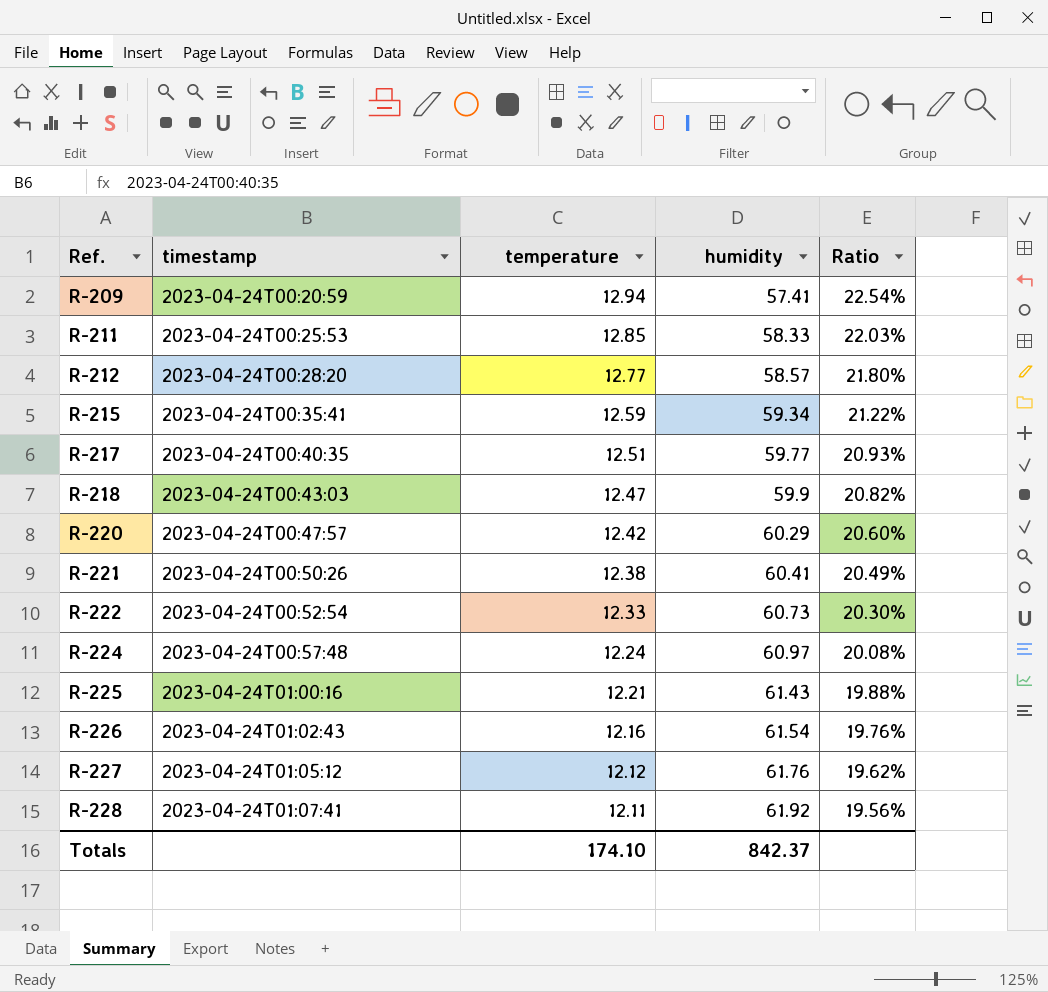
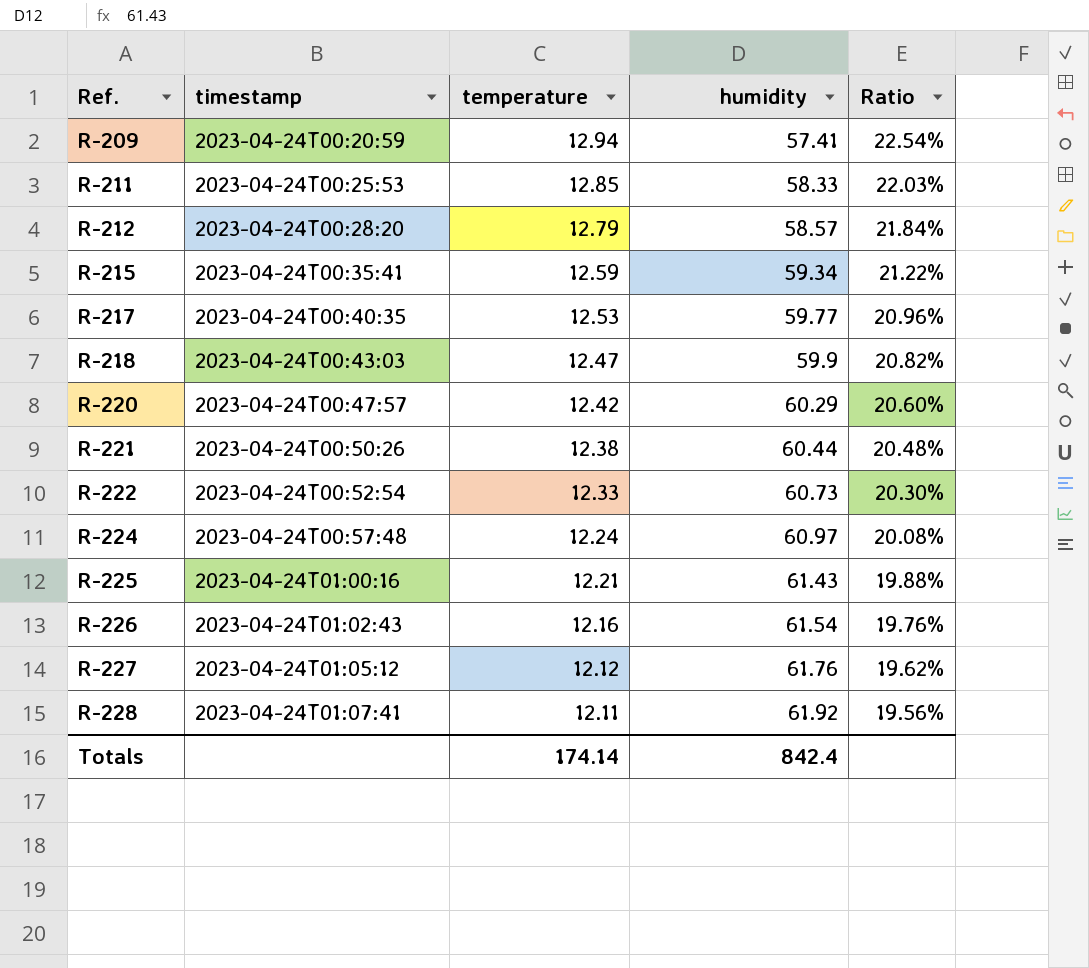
R-212 | temperature: 12.77 -> 12.79
R-212 | Ratio: 21.80% -> 21.84%
R-217 | temperature: 12.51 -> 12.53
R-217 | Ratio: 20.93% -> 20.96%
R-221 | humidity: 60.41 -> 60.44
R-221 | Ratio: 20.49% -> 20.48%
Totals | temperature: 174.10 -> 174.14
Totals | humidity: 842.37 -> 842.4

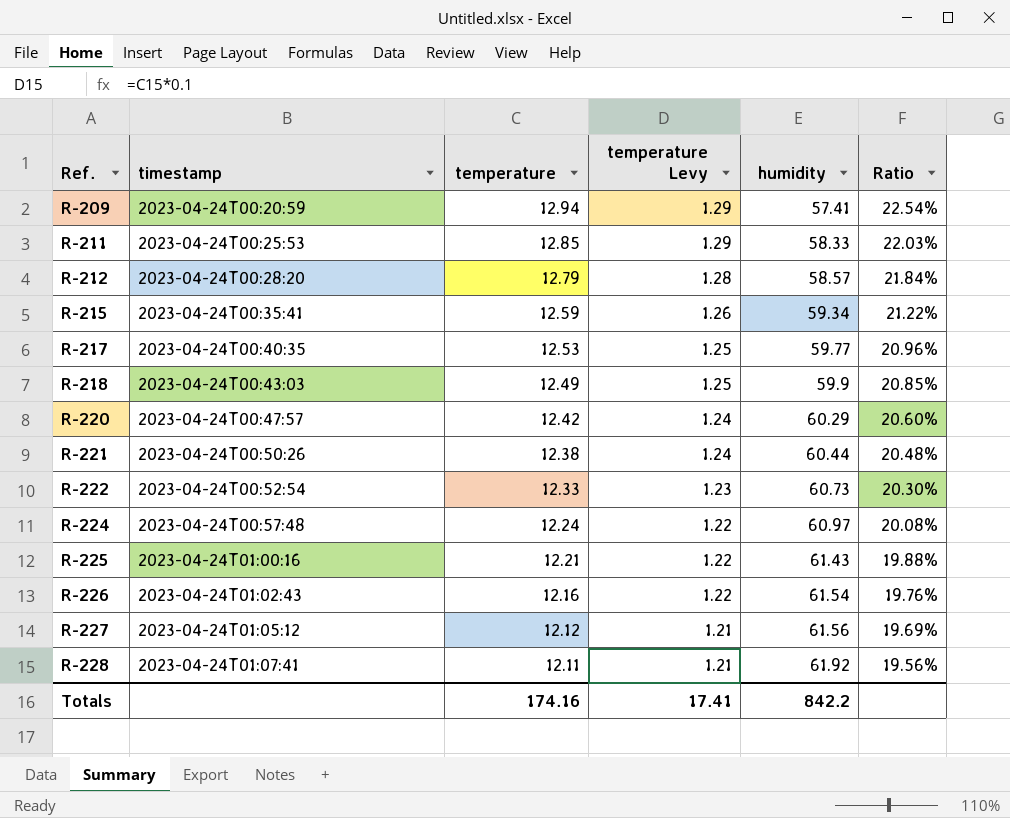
column temperature Levy | formula: none -> [temperature] * 0.1
R-218 | temperature: 12.47 -> 12.49
R-218 | Ratio: 20.82% -> 20.85%
R-227 | humidity: 61.76 -> 61.56
R-227 | Ratio: 19.62% -> 19.69%
Totals | temperature: 174.14 -> 174.16
Totals | humidity: 842.4 -> 842.2

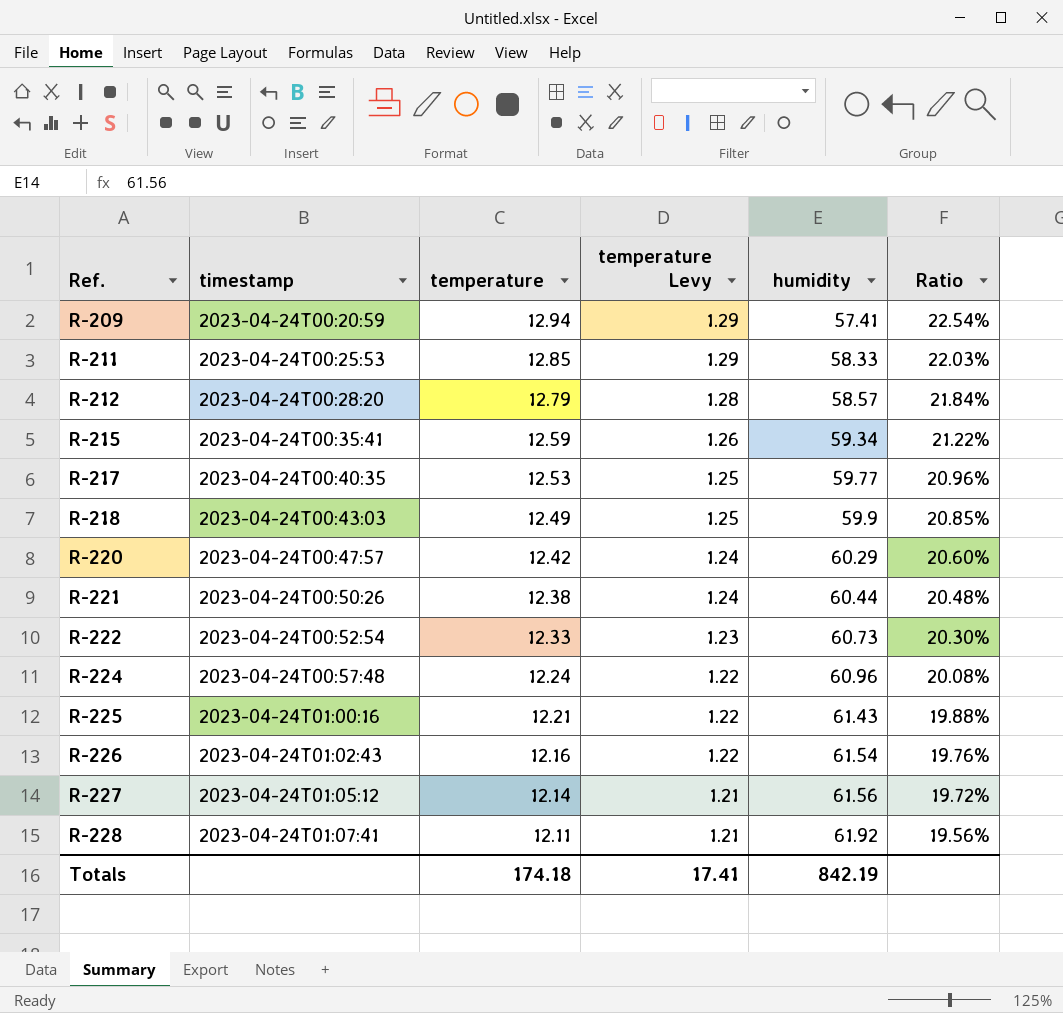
R-224 | humidity: 60.97 -> 60.96
R-227 | temperature: 12.12 -> 12.14
R-227 | Ratio: 19.69% -> 19.72%
Totals | temperature: 174.16 -> 174.18
Totals | humidity: 842.2 -> 842.19

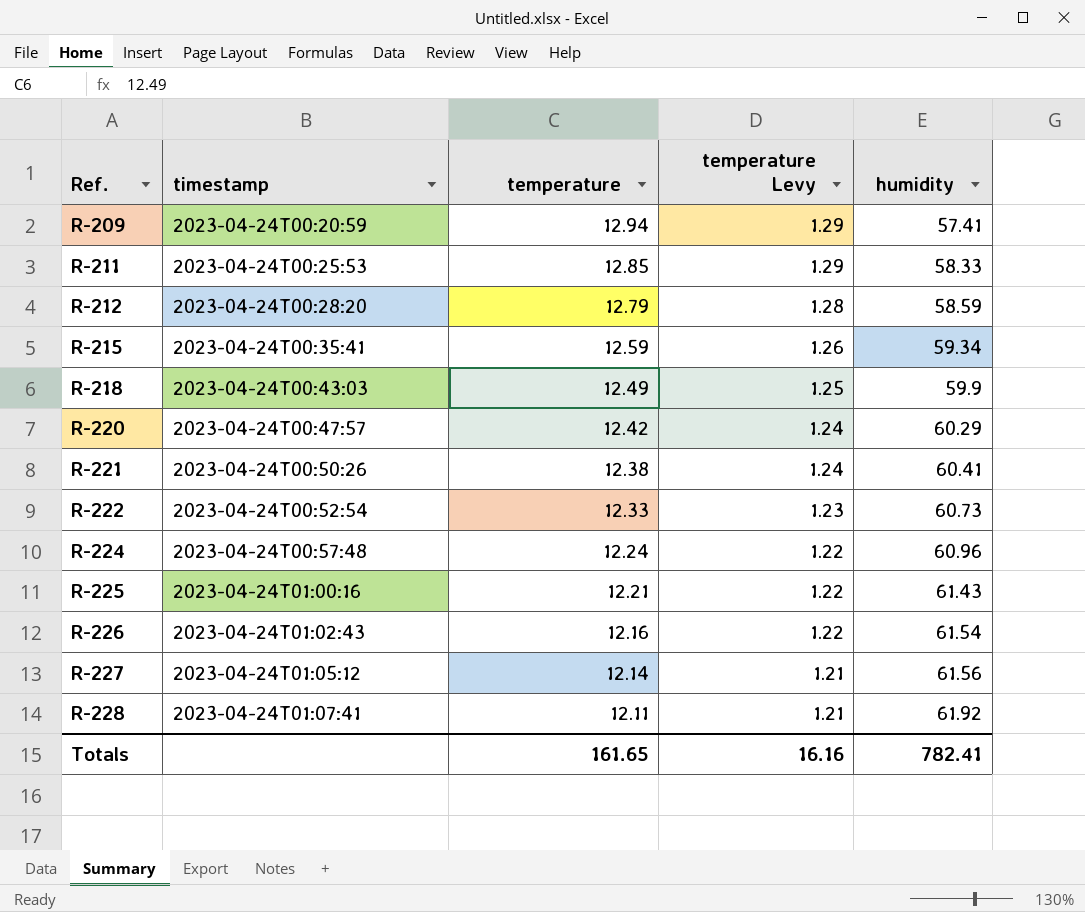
column Ratio | formula: [temperature] / [humidity] -> none
row R-217: 2023-04-24T00:40:35 | 12.53 | 1.25 | 59.77 | 20.96% -> none
R-212 | humidity: 58.57 -> 58.59
R-221 | humidity: 60.44 -> 60.41
Totals | temperature: 174.18 -> 161.65
Totals | temperature Levy: 17.41 -> 16.16
Totals | humidity: 842.19 -> 782.41

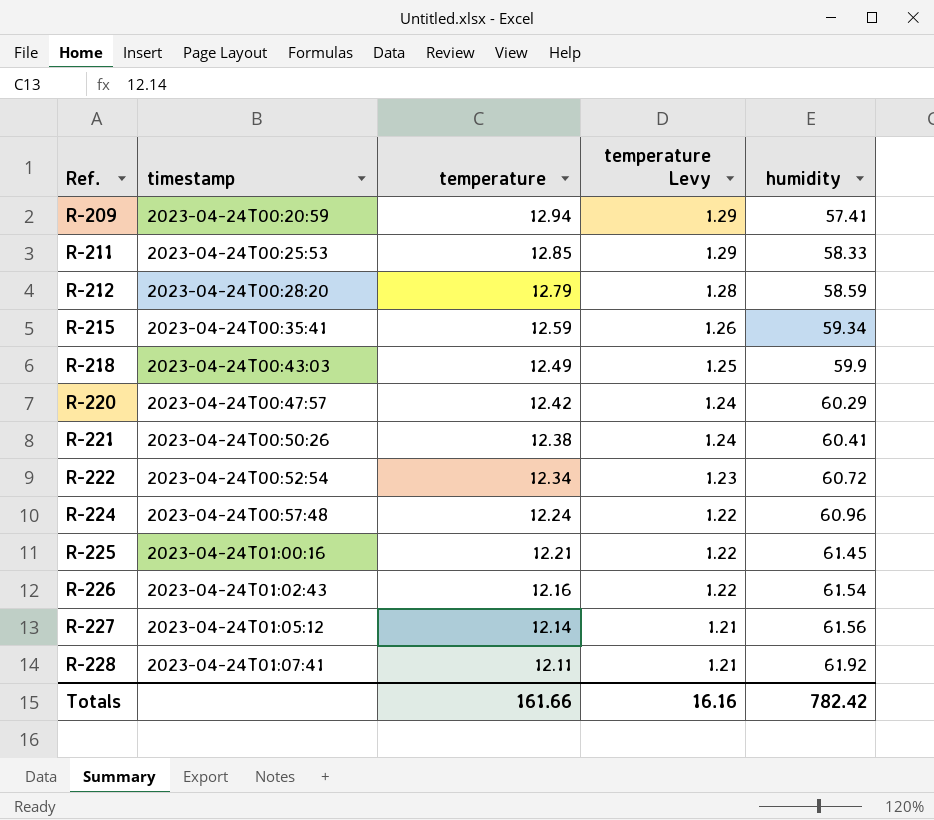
R-222 | temperature: 12.33 -> 12.34
R-222 | humidity: 60.73 -> 60.72
R-225 | humidity: 61.43 -> 61.45
Totals | temperature: 161.65 -> 161.66
Totals | humidity: 782.41 -> 782.42

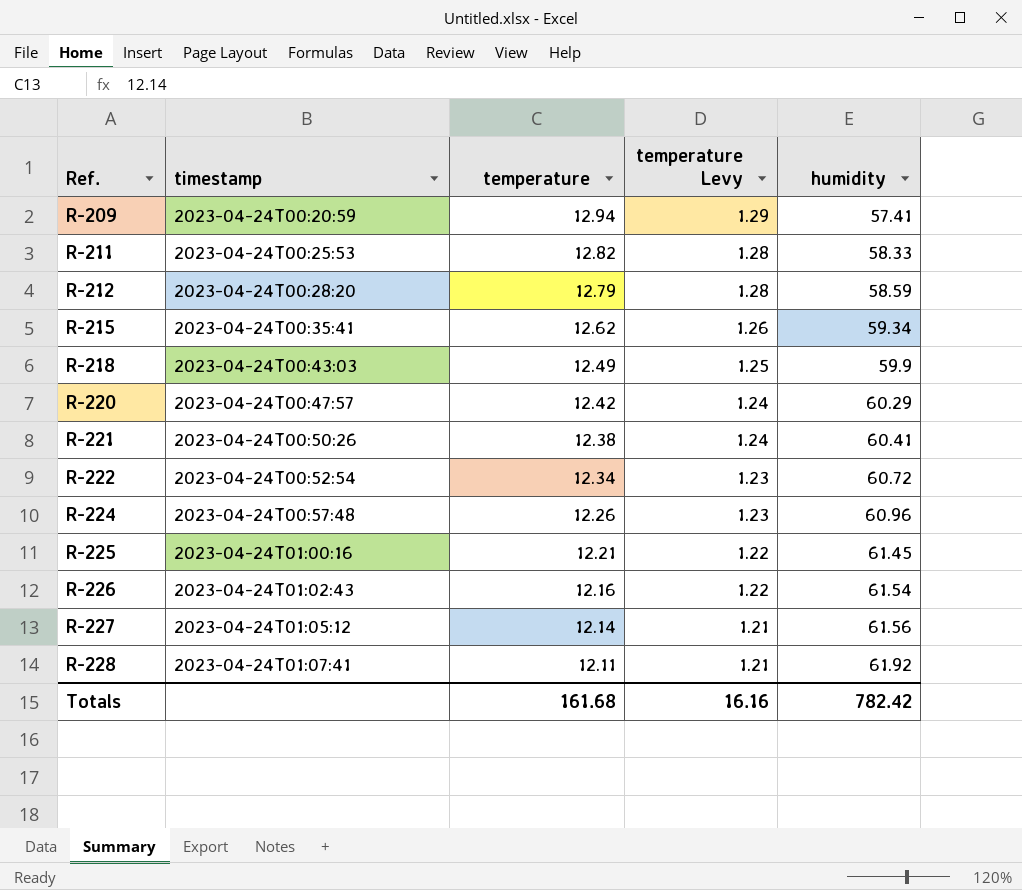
R-211 | temperature: 12.85 -> 12.82
R-211 | temperature Levy: 1.29 -> 1.28
R-215 | temperature: 12.59 -> 12.62
R-224 | temperature: 12.24 -> 12.26
R-224 | temperature Levy: 1.22 -> 1.23
Totals | temperature: 161.66 -> 161.68

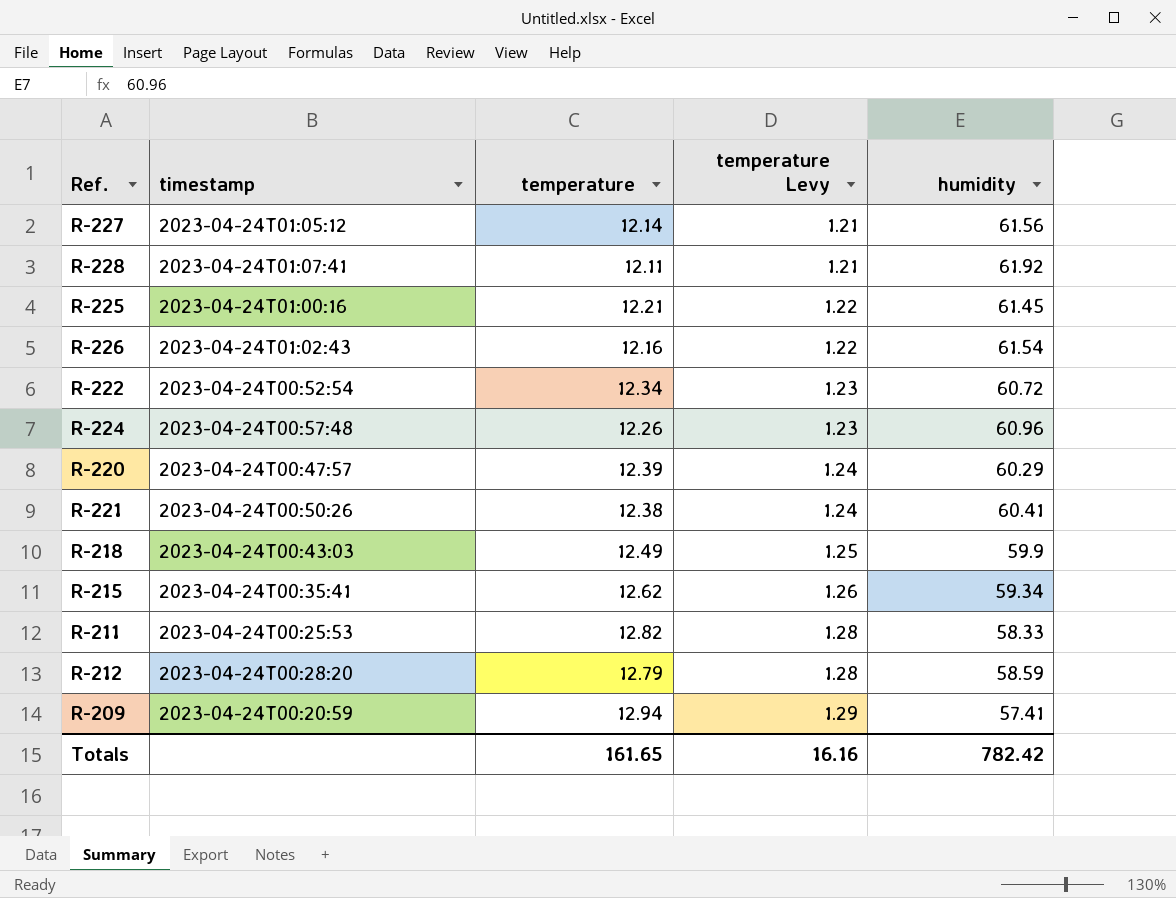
row order: Ref. ascending -> temperature Levy ascending
R-220 | temperature: 12.42 -> 12.39
Totals | temperature: 161.68 -> 161.65

